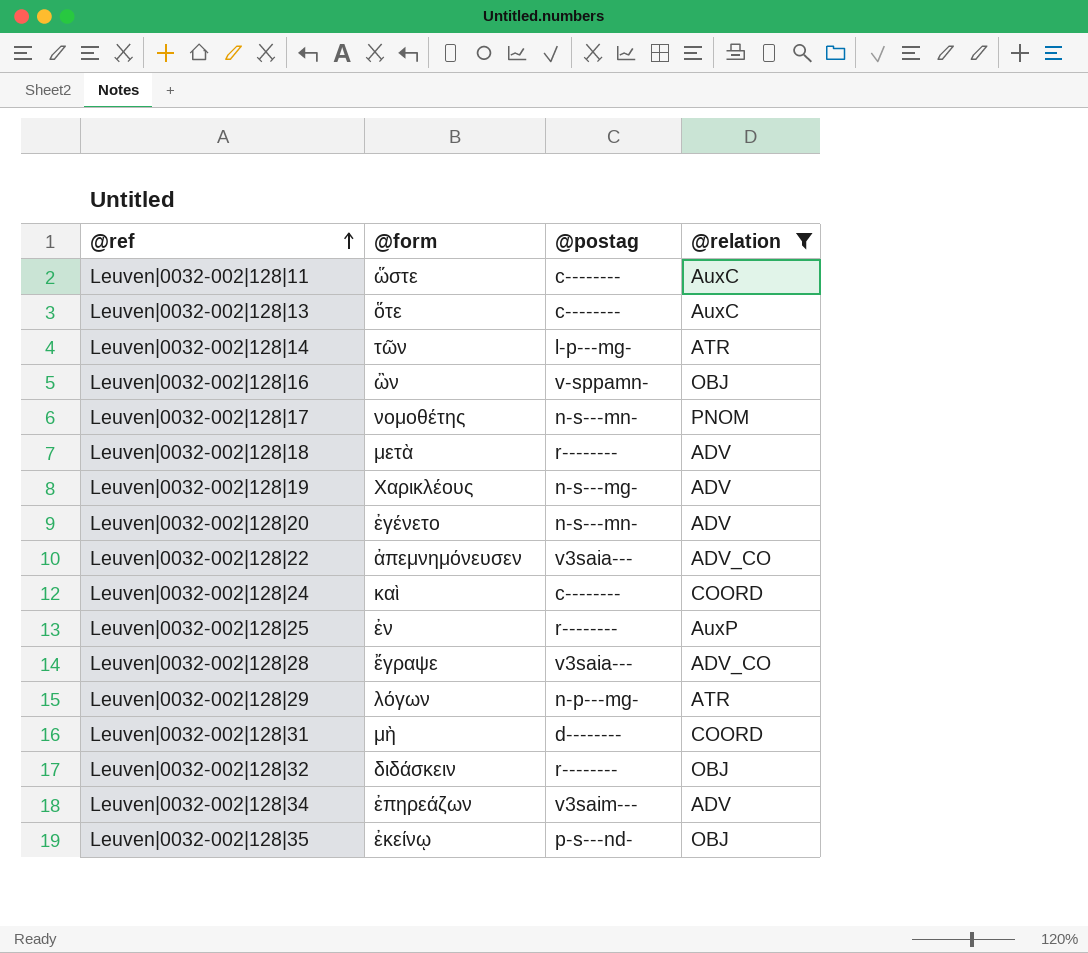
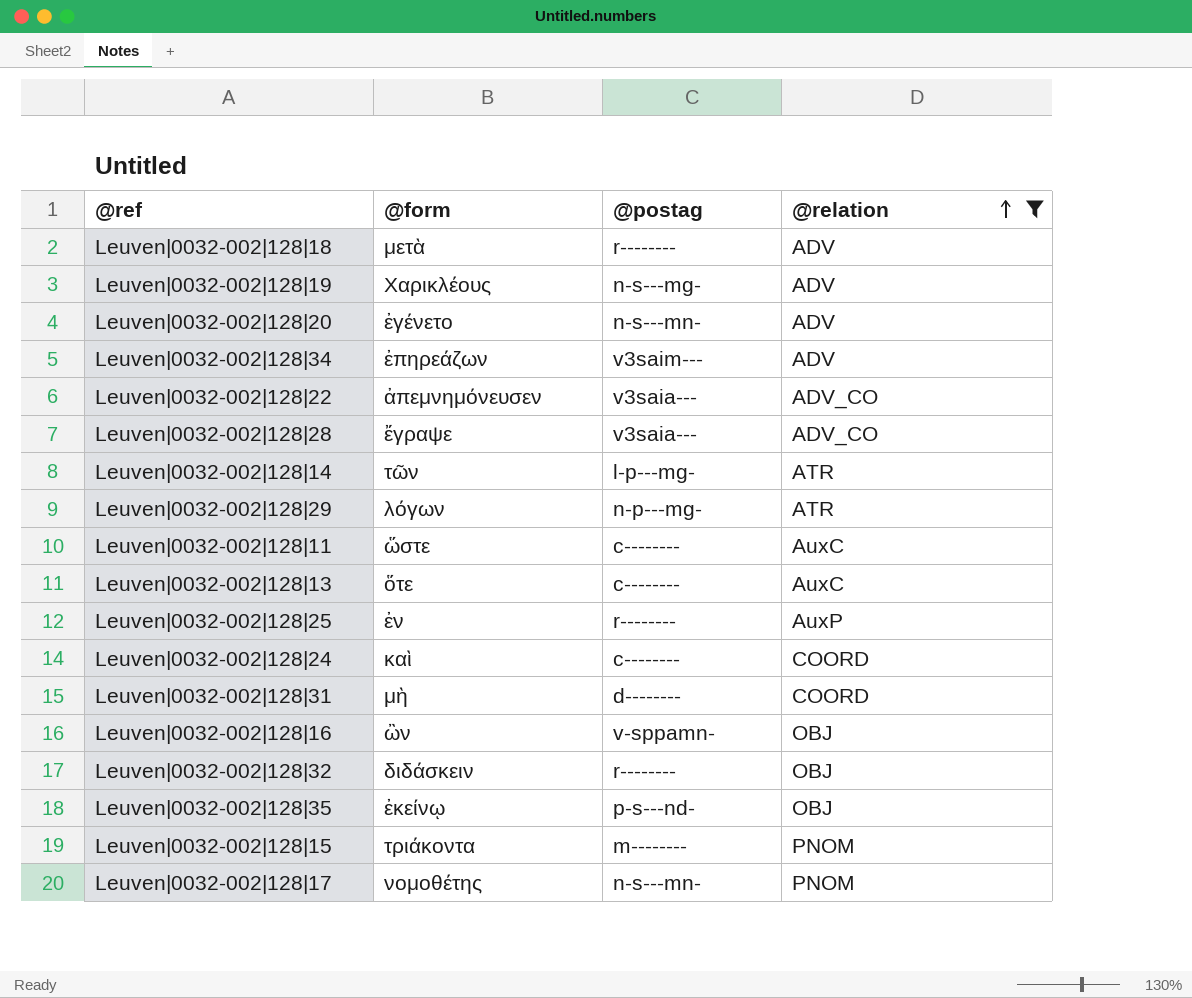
row order: @ref ascending -> @relation ascending
row Leuven|0032-002|128|15: none -> τριάκοντα | m-------- | PNOM

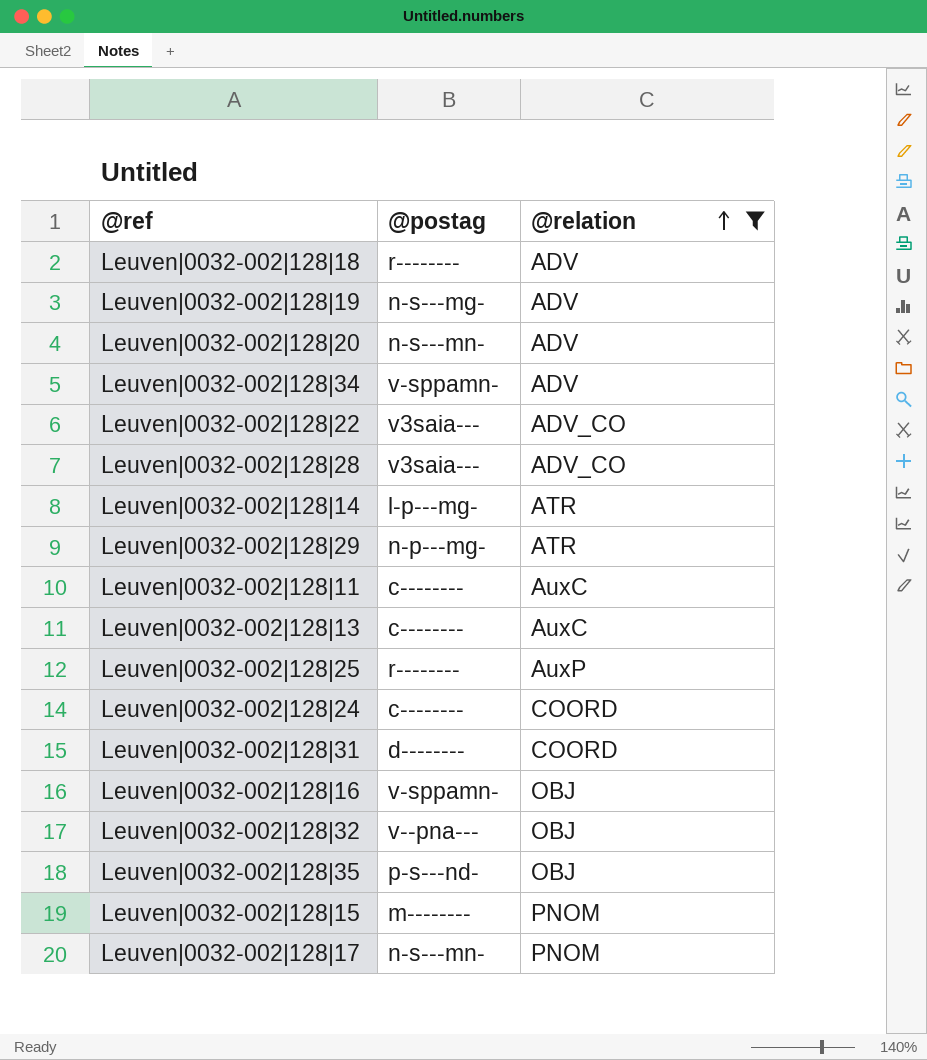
column @form | position: 2 -> none
Leuven|0032-002|128|34 | @postag: v3saim--- -> v-sppamn-
Leuven|0032-002|128|32 | @postag: r-------- -> v--pna---

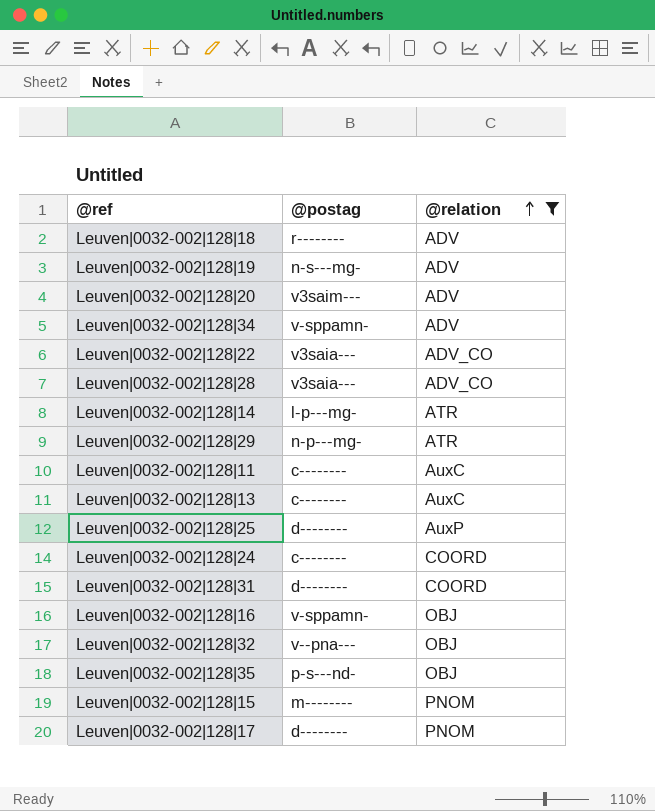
Leuven|0032-002|128|20 | @postag: n-s---mn- -> v3saim---
Leuven|0032-002|128|25 | @postag: r-------- -> d--------
Leuven|0032-002|128|17 | @postag: n-s---mn- -> d--------

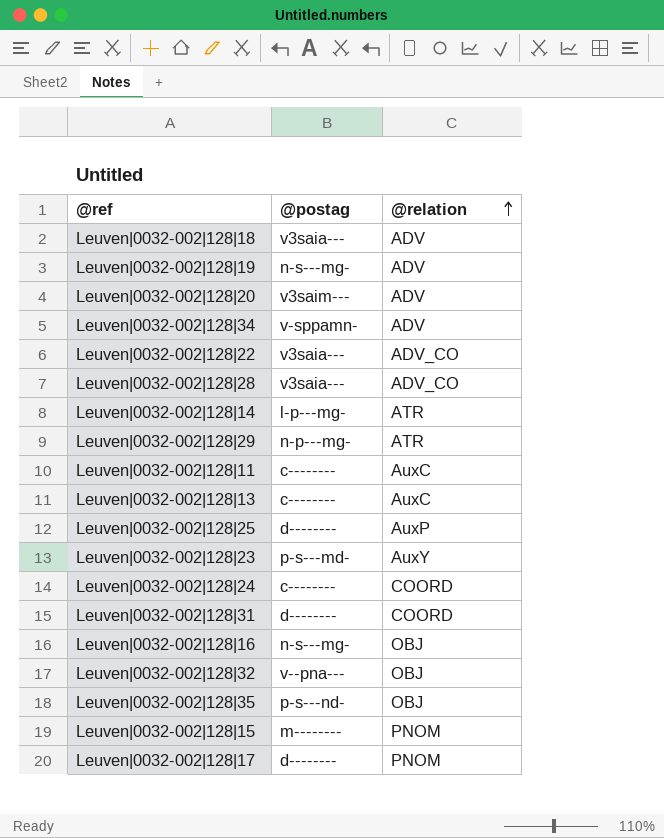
filter: @relation != AuxY -> none
Leuven|0032-002|128|18 | @postag: r-------- -> v3saia---
Leuven|0032-002|128|16 | @postag: v-sppamn- -> n-s---mg-

